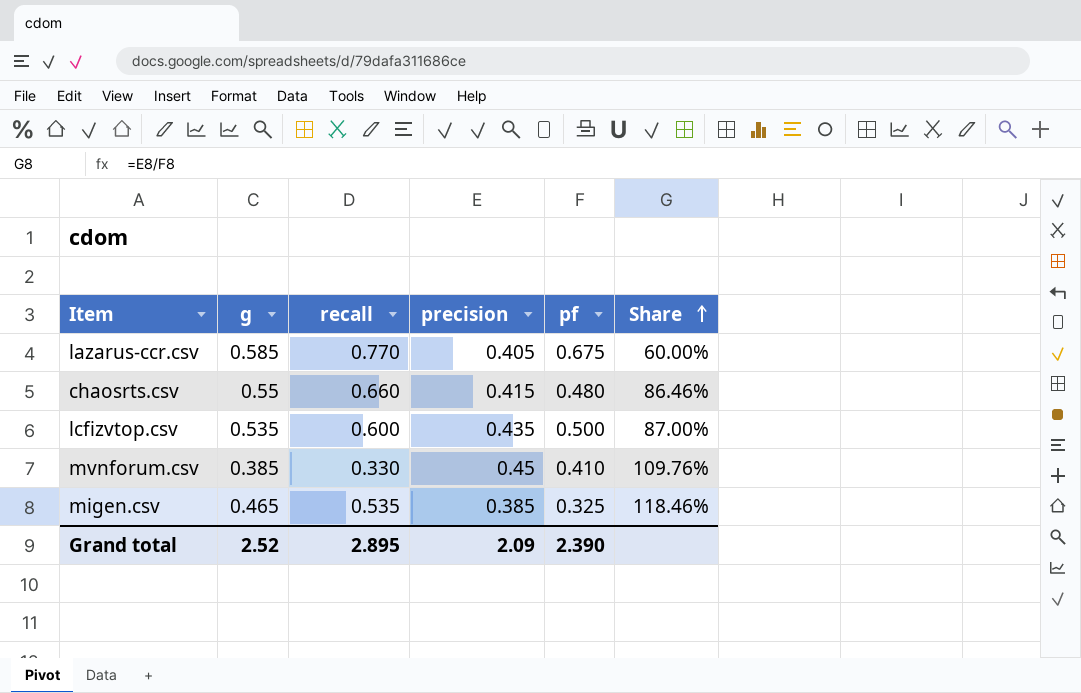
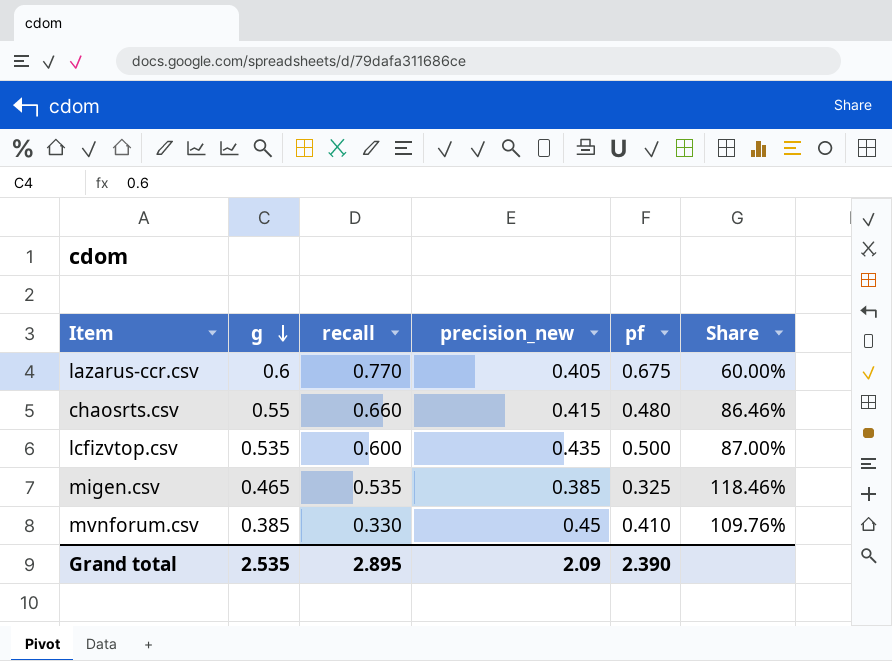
row order: Share ascending -> g descending
column name: precision -> precision_new
lazarus-ccr.csv | g: 0.585 -> 0.6
Grand total | g: 2.52 -> 2.535

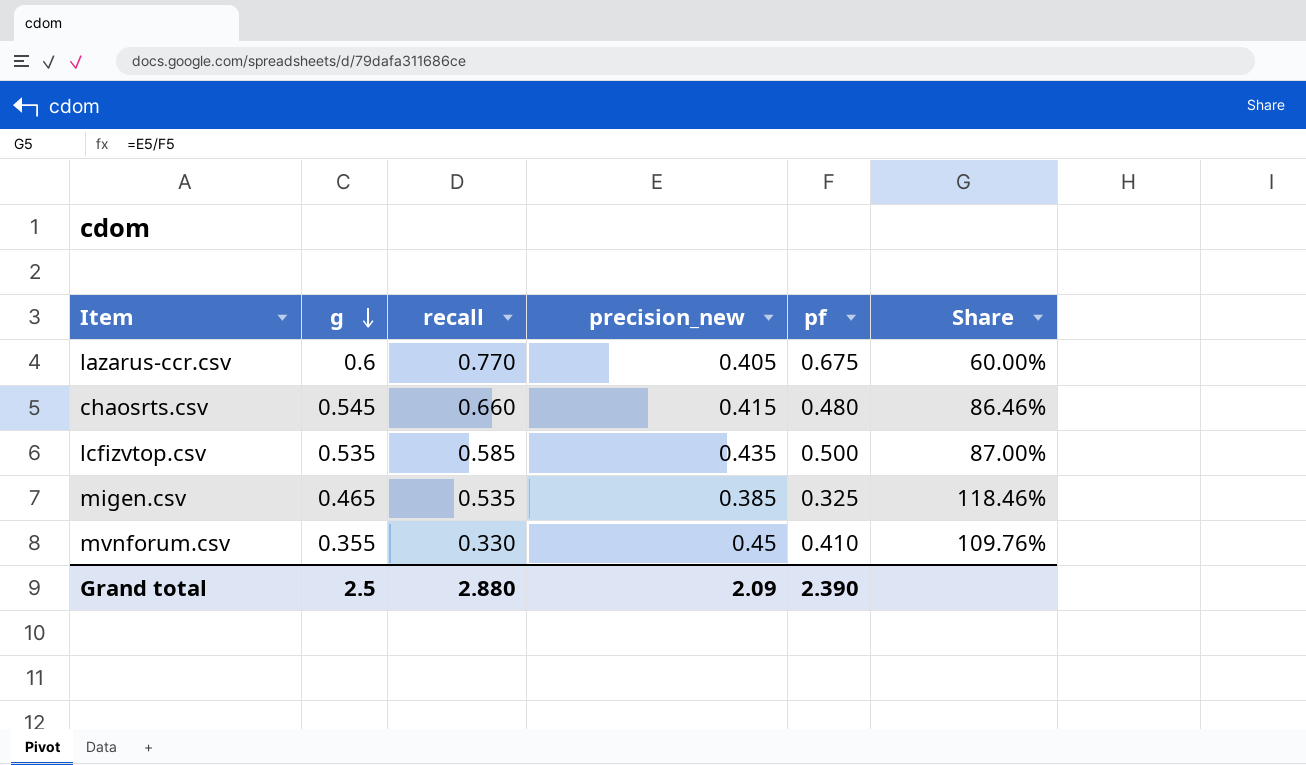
chaosrts.csv | g: 0.55 -> 0.545
lcfizvtop.csv | recall: 0.600 -> 0.585
mvnforum.csv | g: 0.385 -> 0.355
Grand total | g: 2.535 -> 2.5
Grand total | recall: 2.895 -> 2.880

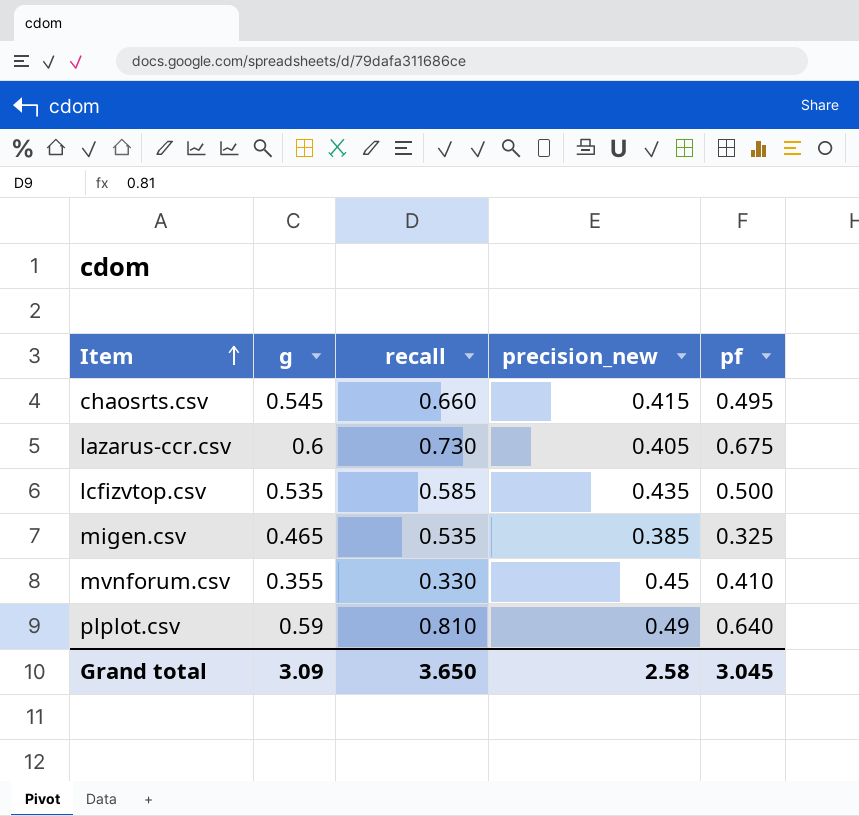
row order: g descending -> Item ascending
column Share | formula: [precision_new] / [pf] -> none
chaosrts.csv | pf: 0.480 -> 0.495
lazarus-ccr.csv | recall: 0.770 -> 0.730
row plplot.csv: none -> 0.59 | 0.810 | 0.49 | 0.640
Grand total | g: 2.5 -> 3.09
Grand total | recall: 2.880 -> 3.650
Grand total | precision_new: 2.09 -> 2.58
Grand total | pf: 2.390 -> 3.045

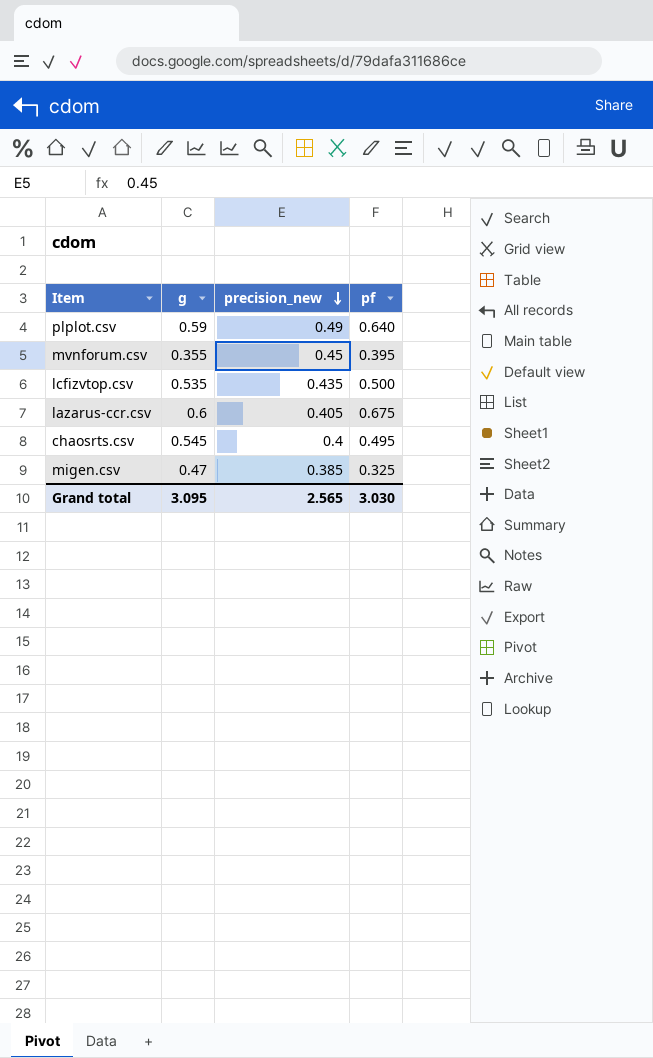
row order: Item ascending -> precision_new descending
column recall | position: 3 -> none
mvnforum.csv | pf: 0.410 -> 0.395
chaosrts.csv | precision_new: 0.415 -> 0.4
migen.csv | g: 0.465 -> 0.47
Grand total | g: 3.09 -> 3.095
Grand total | precision_new: 2.58 -> 2.565
Grand total | pf: 3.045 -> 3.030

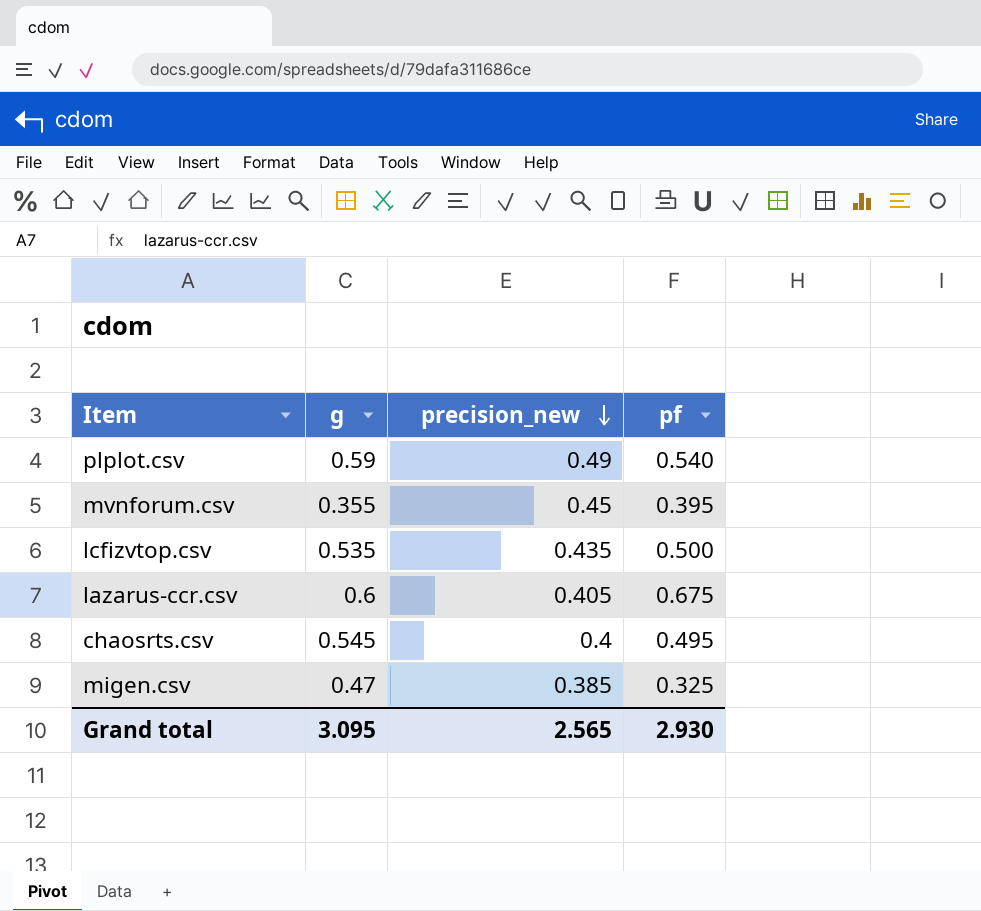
plplot.csv | pf: 0.640 -> 0.540
Grand total | pf: 3.030 -> 2.930

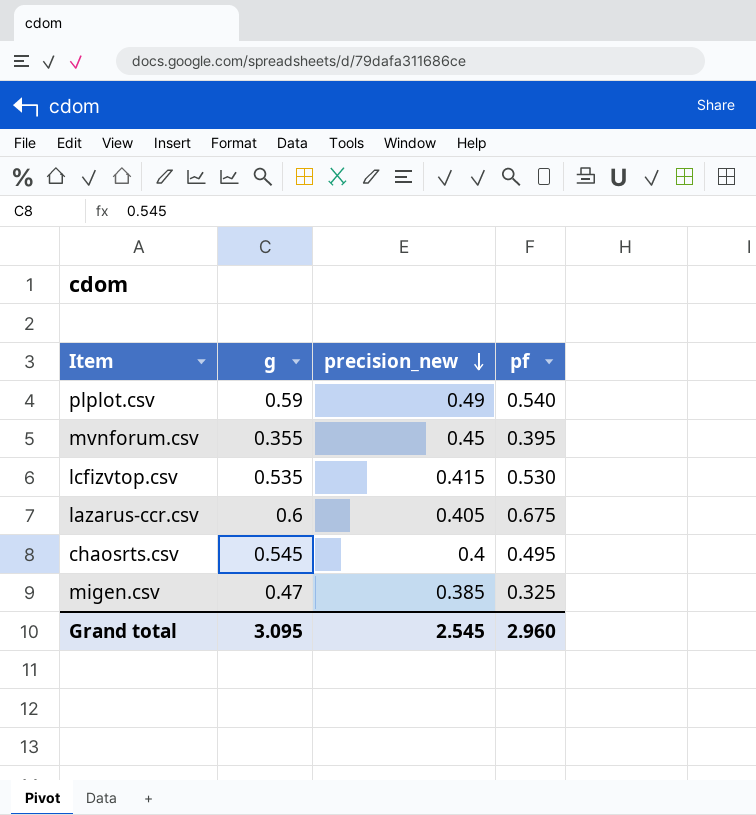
lcfizvtop.csv | precision_new: 0.435 -> 0.415
lcfizvtop.csv | pf: 0.500 -> 0.530
Grand total | precision_new: 2.565 -> 2.545
Grand total | pf: 2.930 -> 2.960

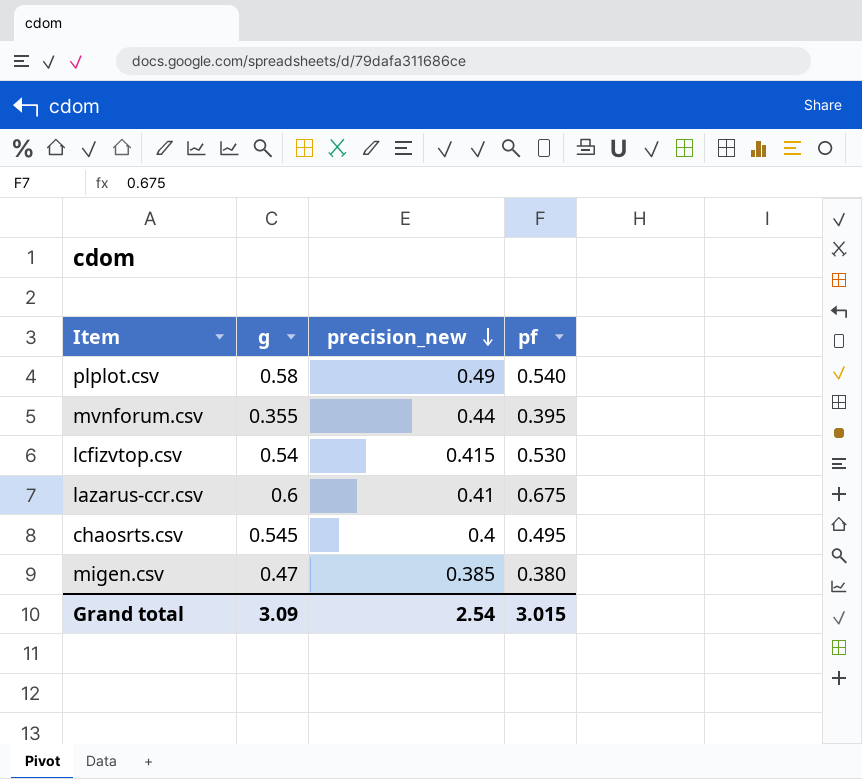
plplot.csv | g: 0.59 -> 0.58
mvnforum.csv | precision_new: 0.45 -> 0.44
lcfizvtop.csv | g: 0.535 -> 0.54
lazarus-ccr.csv | precision_new: 0.405 -> 0.41
migen.csv | pf: 0.325 -> 0.380
Grand total | g: 3.095 -> 3.09
Grand total | precision_new: 2.545 -> 2.54
Grand total | pf: 2.960 -> 3.015

